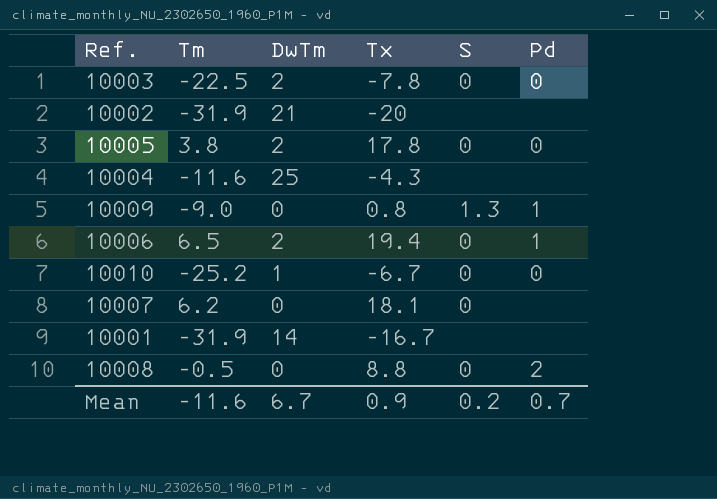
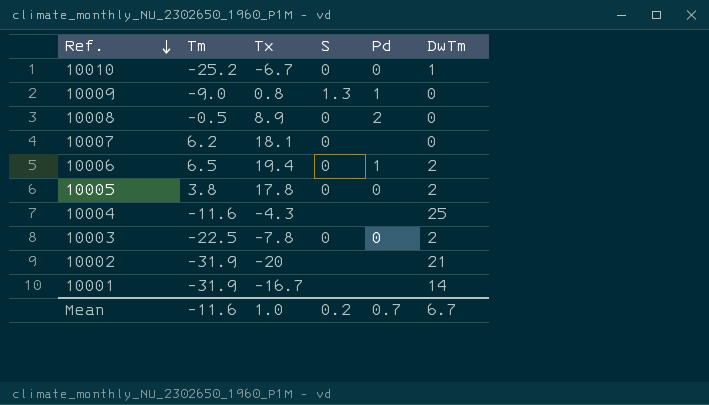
row order: none -> Ref. descending
column DwTm | position: 3 -> 6
10008 | Tx: 8.8 -> 8.9
Mean | Tx: 0.9 -> 1.0

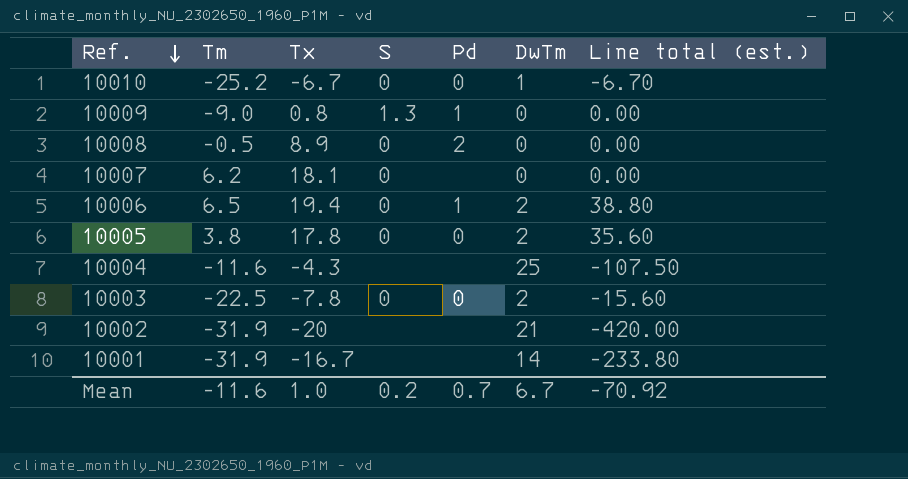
column Line total (est.) | formula: none -> [Tx] * [DwTm]

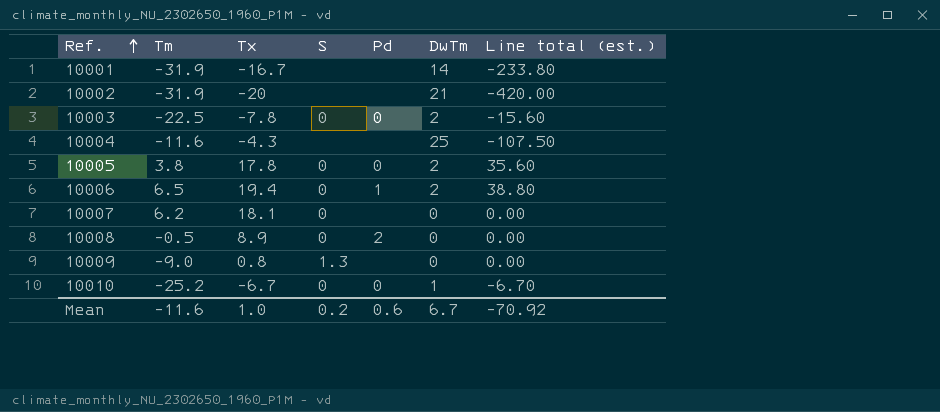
row order: Ref. descending -> Ref. ascending
10009 | Pd: 1 -> none
Mean | Pd: 0.7 -> 0.6

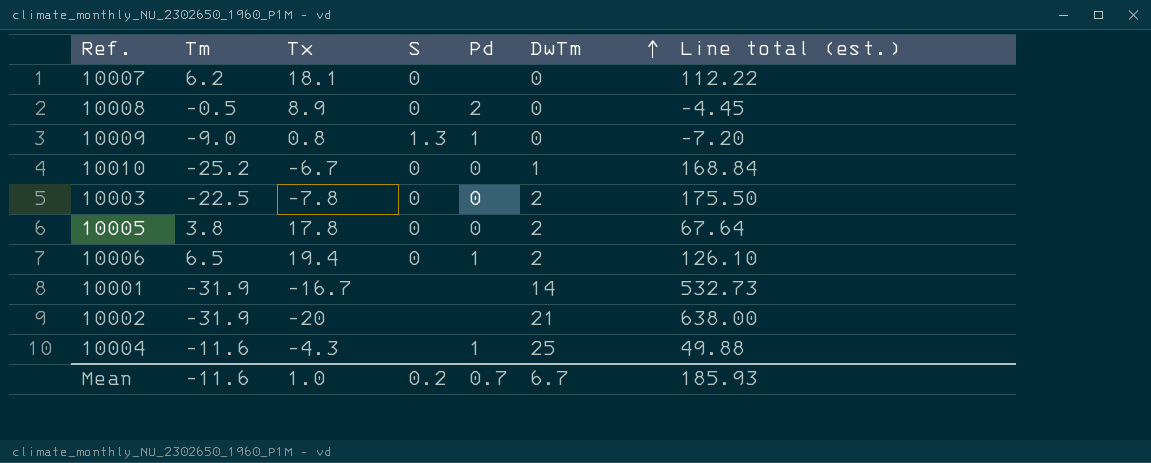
row order: Ref. ascending -> DwTm ascending
column Line total (est.) | formula: [Tx] * [DwTm] -> [Tm] * [Tx]
10009 | Pd: none -> 1
10004 | Pd: none -> 1
Mean | Pd: 0.6 -> 0.7
Mean | Line total (est.): -70.92 -> 185.93

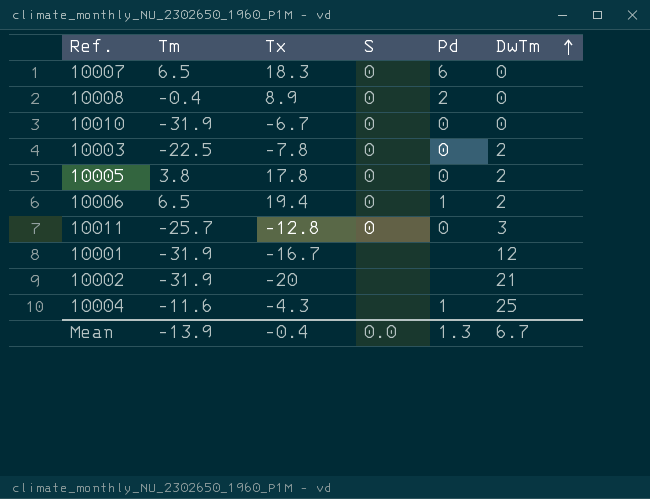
column Line total (est.) | formula: [Tm] * [Tx] -> none
row 10009: -9.0 | 0.8 | 1.3 | 1 | 0 | -7.20 -> none
10007 | Tm: 6.2 -> 6.5
10007 | Tx: 18.1 -> 18.3
10007 | Pd: none -> 6
10008 | Tm: -0.5 -> -0.4
10010 | Tm: -25.2 -> -31.9
10010 | DwTm: 1 -> 0
row 10011: none -> -25.7 | -12.8 | 0 | 0 | 3
10001 | DwTm: 14 -> 12
Mean | Tm: -11.6 -> -13.9
Mean | Tx: 1.0 -> -0.4
Mean | S: 0.2 -> 0.0
Mean | Pd: 0.7 -> 1.3

